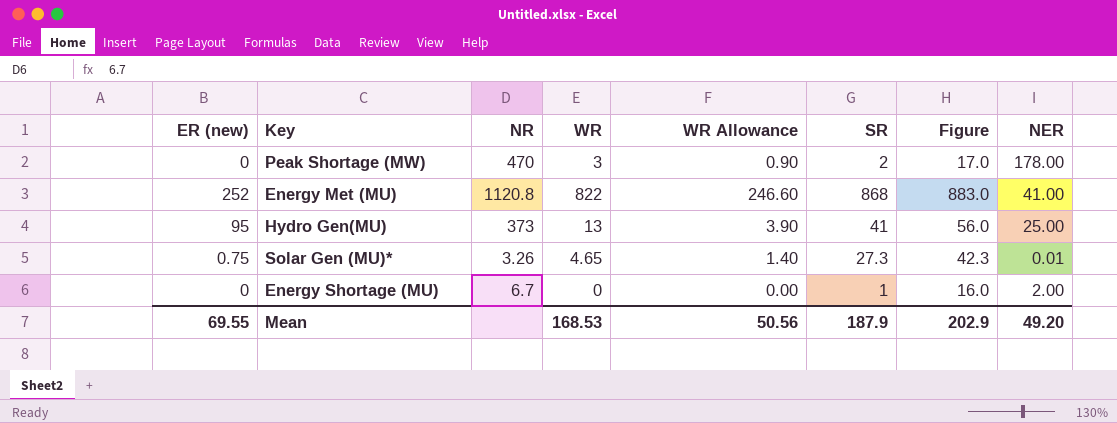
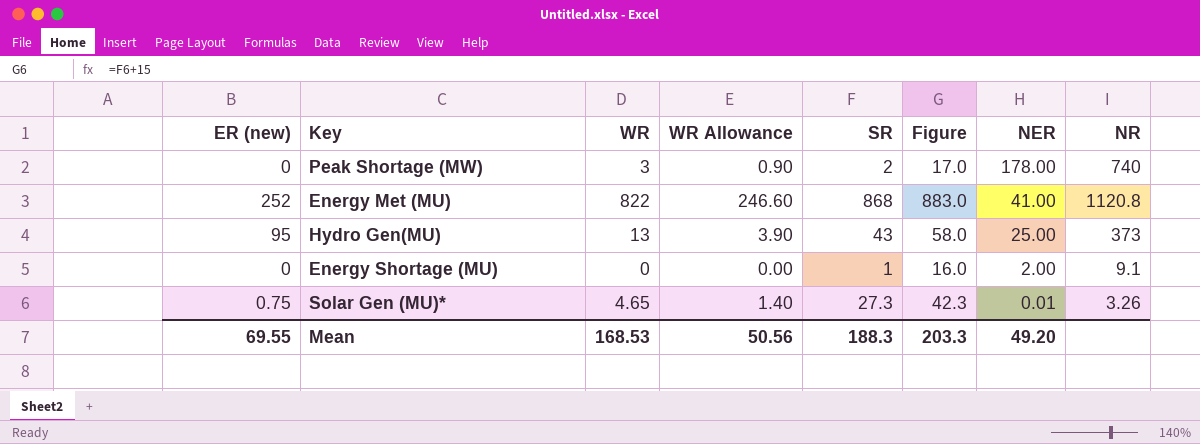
row order: none -> NER descending
column NR | position: 3 -> 8
Peak Shortage (MW) | NR: 470 -> 740
Hydro Gen(MU) | SR: 41 -> 43
Hydro Gen(MU) | Figure: 56.0 -> 58.0
Energy Shortage (MU) | NR: 6.7 -> 9.1
Mean | SR: 187.9 -> 188.3
Mean | Figure: 202.9 -> 203.3

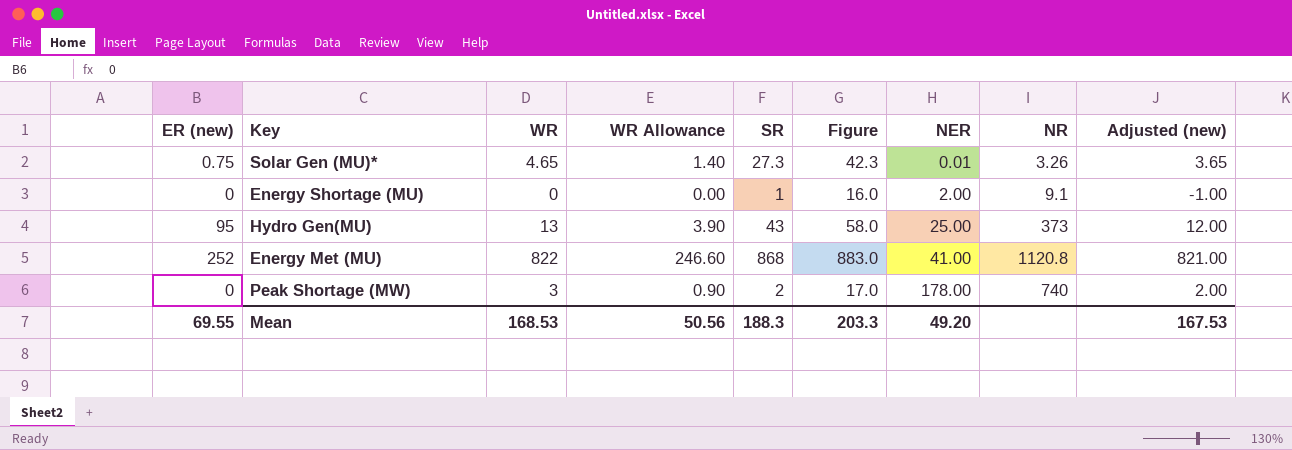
row order: NER descending -> NER ascending
column Adjusted (new) | formula: none -> [WR] - 1

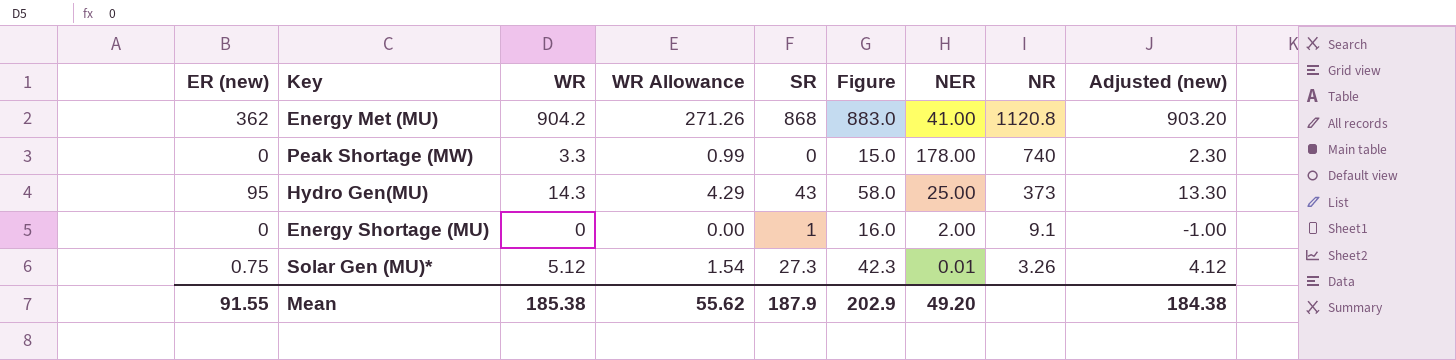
row order: NER ascending -> NR descending
Energy Met (MU) | ER (new): 252 -> 362
Energy Met (MU) | WR: 822 -> 904.2
Energy Met (MU) | WR Allowance: 246.60 -> 271.26
Energy Met (MU) | Adjusted (new): 821.00 -> 903.20
Peak Shortage (MW) | WR: 3 -> 3.3
Peak Shortage (MW) | WR Allowance: 0.90 -> 0.99
Peak Shortage (MW) | SR: 2 -> 0
Peak Shortage (MW) | Figure: 17.0 -> 15.0
Peak Shortage (MW) | Adjusted (new): 2.00 -> 2.30
Hydro Gen(MU) | WR: 13 -> 14.3
Hydro Gen(MU) | WR Allowance: 3.90 -> 4.29
Hydro Gen(MU) | Adjusted (new): 12.00 -> 13.30
Solar Gen (MU)* | WR: 4.65 -> 5.12
Solar Gen (MU)* | WR Allowance: 1.40 -> 1.54
Solar Gen (MU)* | Adjusted (new): 3.65 -> 4.12
Mean | ER (new): 69.55 -> 91.55
Mean | WR: 168.53 -> 185.38
Mean | WR Allowance: 50.56 -> 55.62
Mean | SR: 188.3 -> 187.9
Mean | Figure: 203.3 -> 202.9
Mean | Adjusted (new): 167.53 -> 184.38

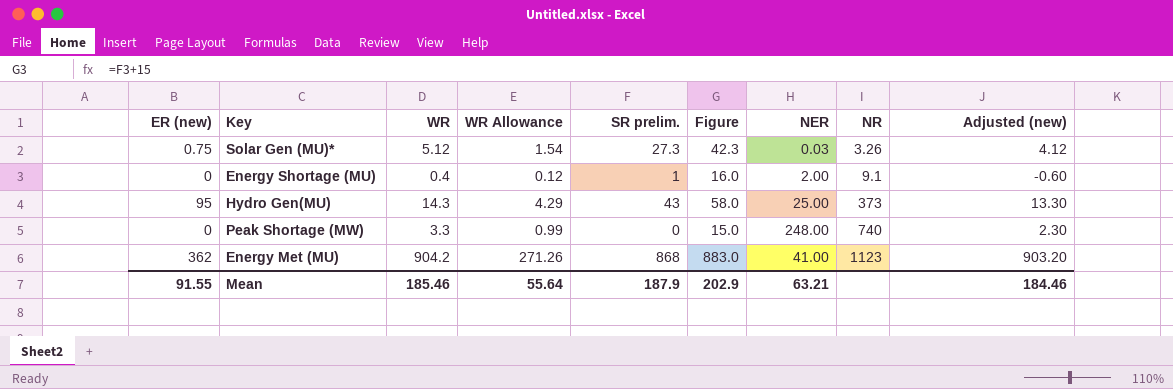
row order: NR descending -> NR ascending
column name: SR -> SR prelim.
Solar Gen (MU)* | NER: 0.01 -> 0.03
Energy Shortage (MU) | WR: 0 -> 0.4
Energy Shortage (MU) | WR Allowance: 0.00 -> 0.12
Energy Shortage (MU) | Adjusted (new): -1.00 -> -0.60
Peak Shortage (MW) | NER: 178.00 -> 248.00
Energy Met (MU) | NR: 1120.8 -> 1123
Mean | WR: 185.38 -> 185.46
Mean | WR Allowance: 55.62 -> 55.64
Mean | NER: 49.20 -> 63.21
Mean | Adjusted (new): 184.38 -> 184.46

